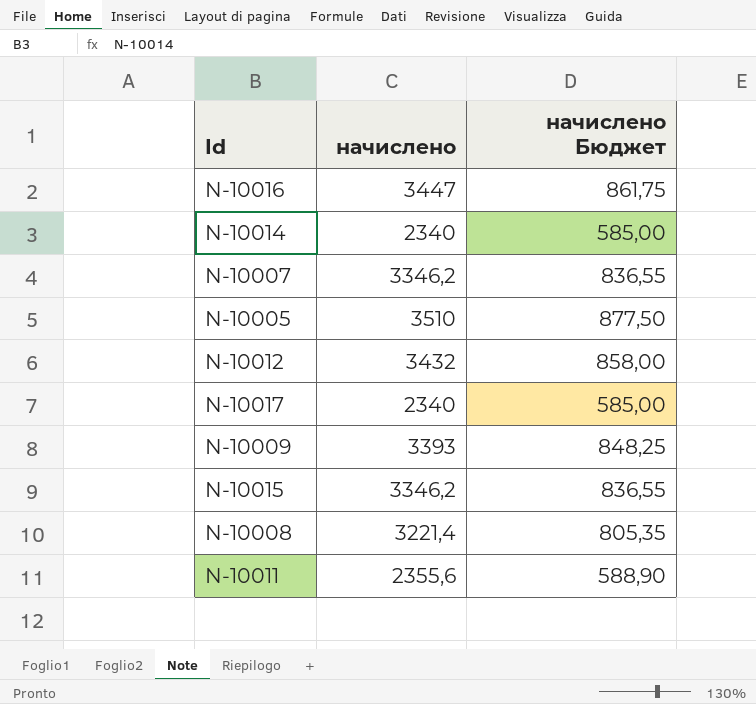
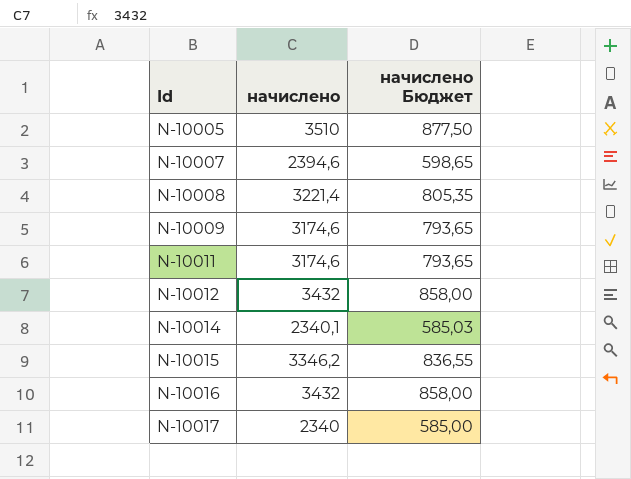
row order: none -> Id ascending
N-10007 | начислено: 3346,2 -> 2394,6
N-10007 | начислено Бюджет: 836,55 -> 598,65
N-10009 | начислено: 3393 -> 3174,6
N-10009 | начислено Бюджет: 848,25 -> 793,65
N-10011 | начислено: 2355,6 -> 3174,6
N-10011 | начислено Бюджет: 588,90 -> 793,65
N-10014 | начислено: 2340 -> 2340,1
N-10014 | начислено Бюджет: 585,00 -> 585,03
N-10016 | начислено: 3447 -> 3432
N-10016 | начислено Бюджет: 861,75 -> 858,00

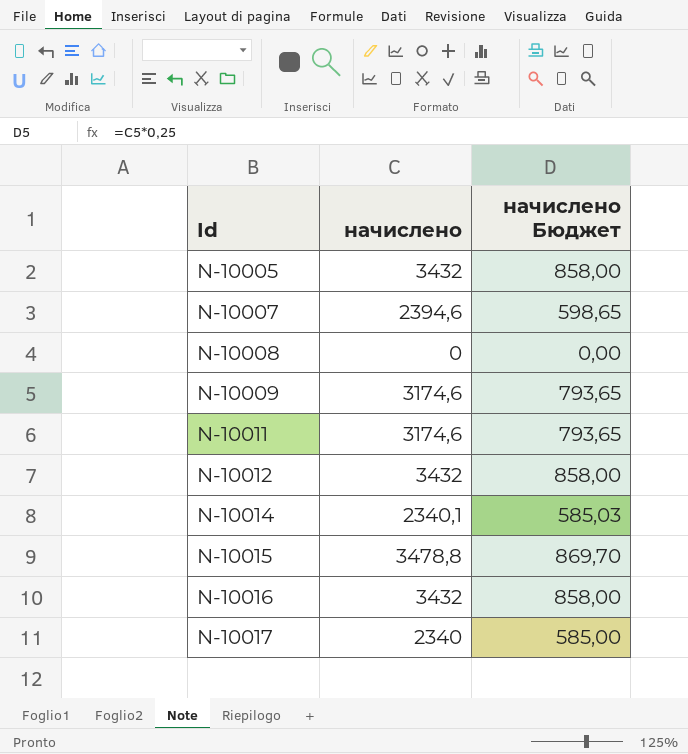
N-10005 | начислено: 3510 -> 3432
N-10005 | начислено Бюджет: 877,50 -> 858,00
N-10008 | начислено: 3221,4 -> 0
N-10008 | начислено Бюджет: 805,35 -> 0,00
N-10015 | начислено: 3346,2 -> 3478,8
N-10015 | начислено Бюджет: 836,55 -> 869,70

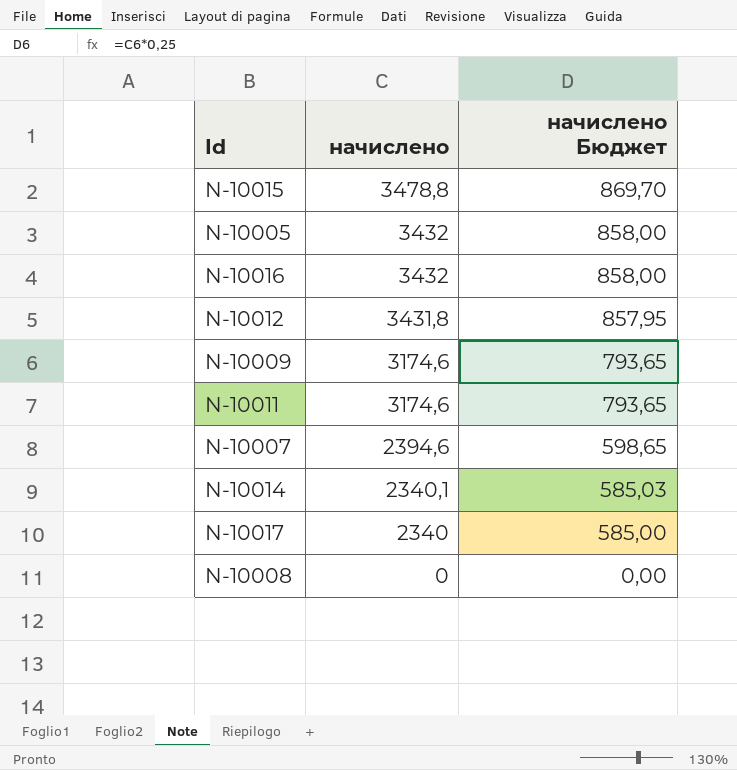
row order: Id ascending -> начислено descending
N-10012 | начислено: 3432 -> 3431,8
N-10012 | начислено Бюджет: 858,00 -> 857,95

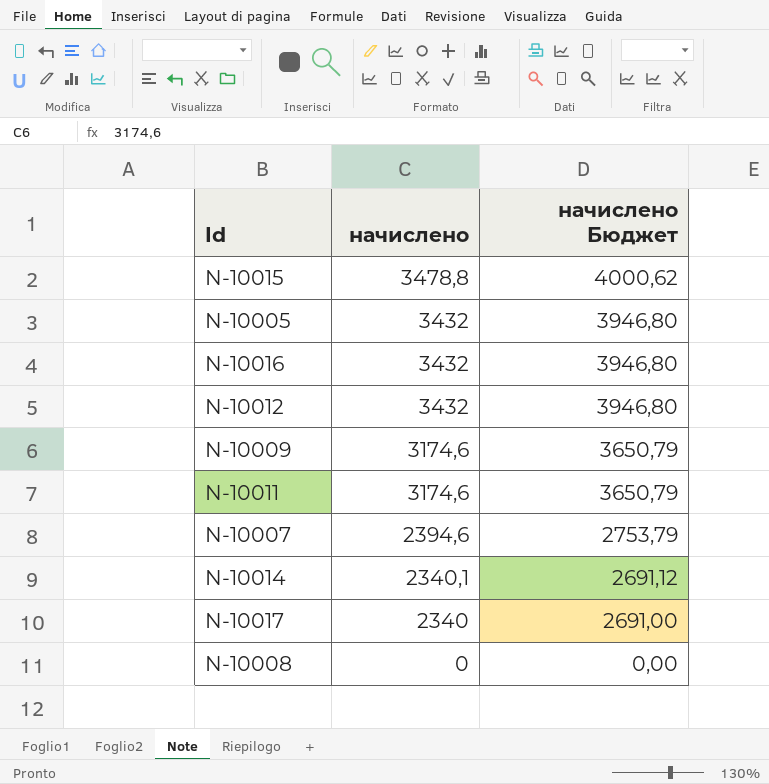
column начислено Бюджет | formula: [начислено] * 0,25 -> [начислено] * 1,15
N-10012 | начислено: 3431,8 -> 3432

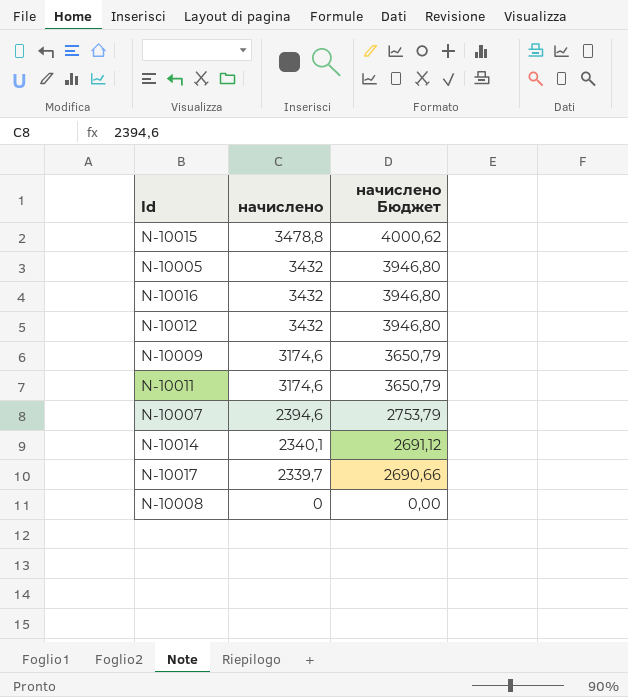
N-10017 | начислено: 2340 -> 2339,7
N-10017 | начислено Бюджет: 2691,00 -> 2690,66

